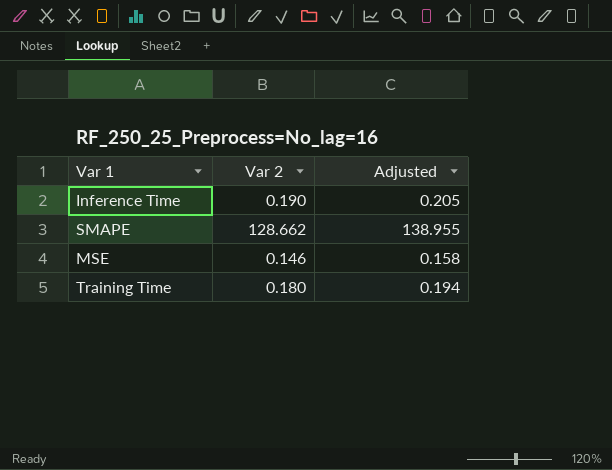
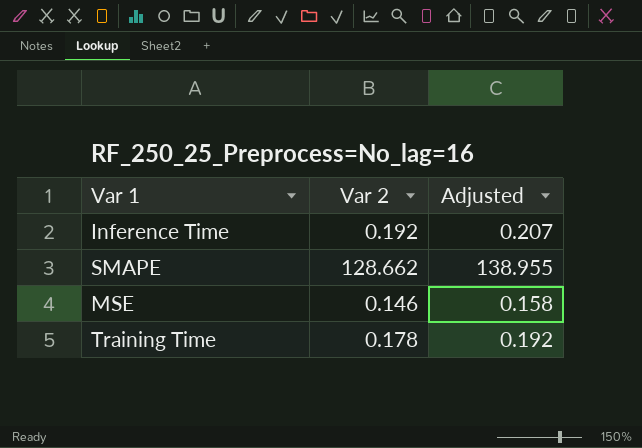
Inference Time | Var 2: 0.190 -> 0.192
Inference Time | Adjusted: 0.205 -> 0.207
Training Time | Var 2: 0.180 -> 0.178
Training Time | Adjusted: 0.194 -> 0.192

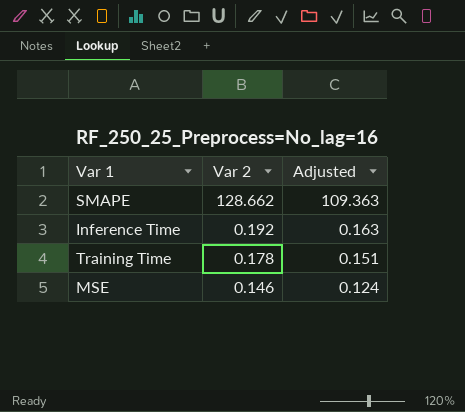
row order: none -> Var 2 descending
column Adjusted | formula: [Var 2] * 1.08 -> [Var 2] * 0.85

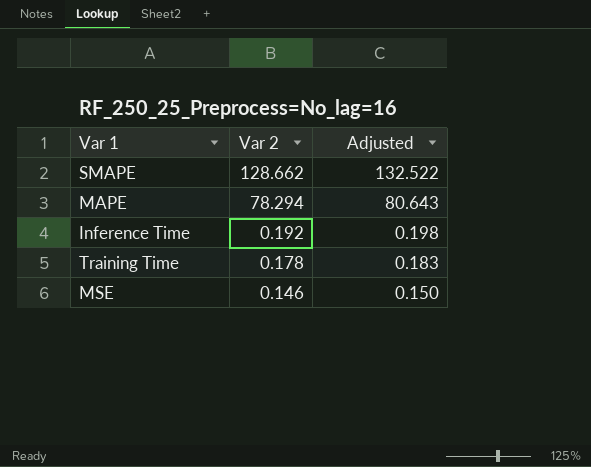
column Adjusted | formula: [Var 2] * 0.85 -> [Var 2] * 1.03
row MAPE: none -> 78.294 | 80.643

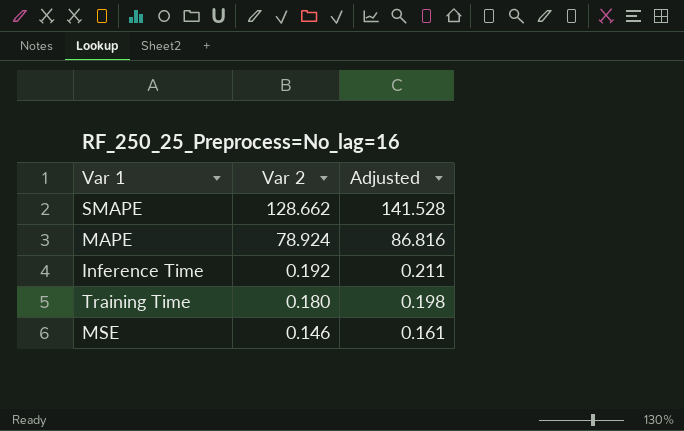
column Adjusted | formula: [Var 2] * 1.03 -> [Var 2] * 1.1
MAPE | Var 2: 78.294 -> 78.924
Training Time | Var 2: 0.178 -> 0.180

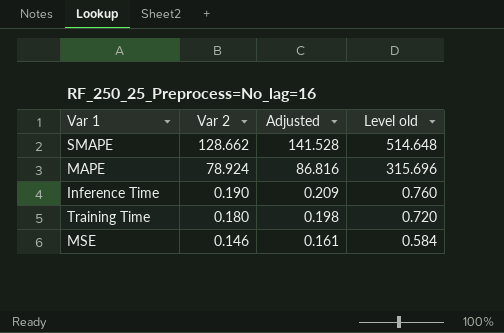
column Level old | formula: none -> [Var 2] * 4
Inference Time | Var 2: 0.192 -> 0.190
Inference Time | Adjusted: 0.211 -> 0.209

